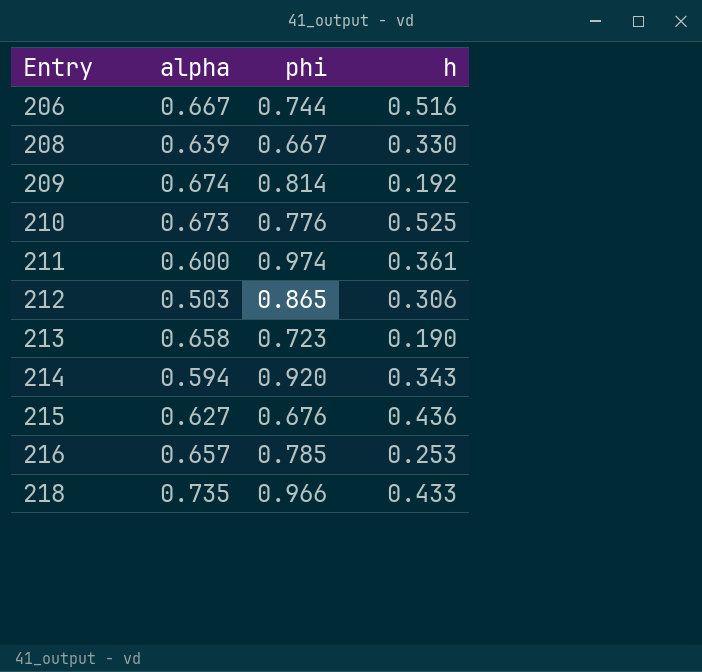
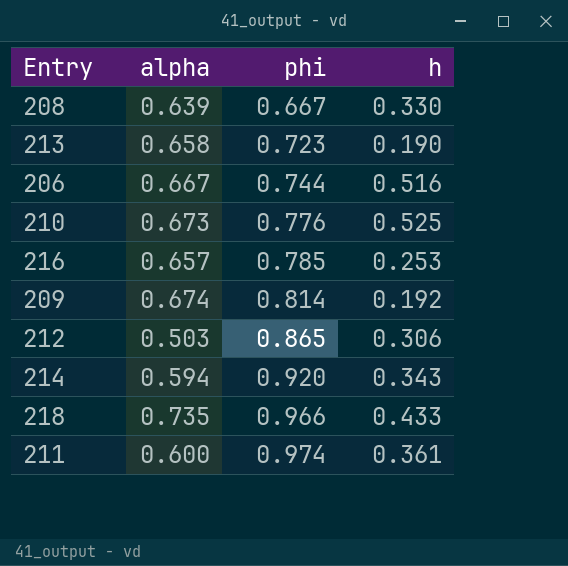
row order: Entry ascending -> phi ascending
row 215: 0.627 | 0.676 | 0.436 -> none

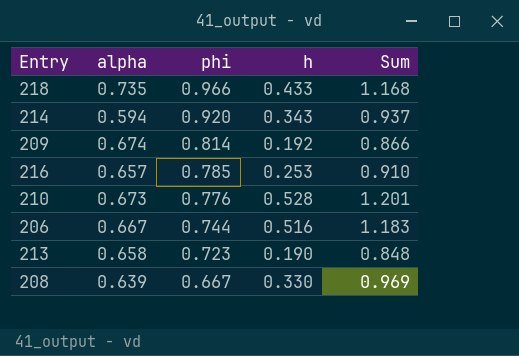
row order: phi ascending -> phi descending
column Sum | formula: none -> [alpha] + [h]
row 212: 0.503 | 0.865 | 0.306 -> none
row 211: 0.600 | 0.974 | 0.361 -> none
210 | h: 0.525 -> 0.528

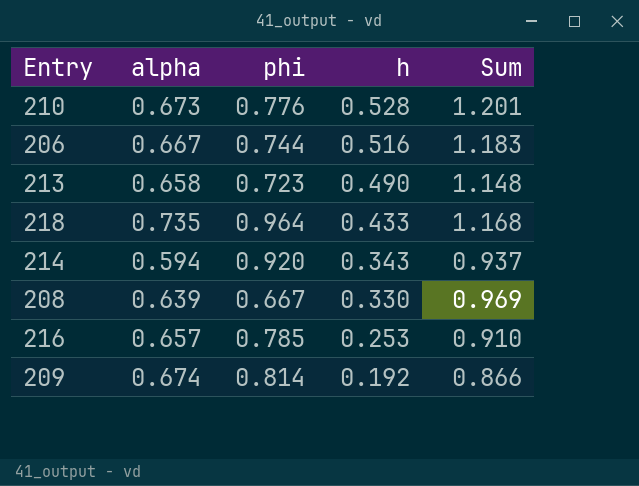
row order: phi descending -> h descending
213 | h: 0.190 -> 0.490
213 | Sum: 0.848 -> 1.148
218 | phi: 0.966 -> 0.964

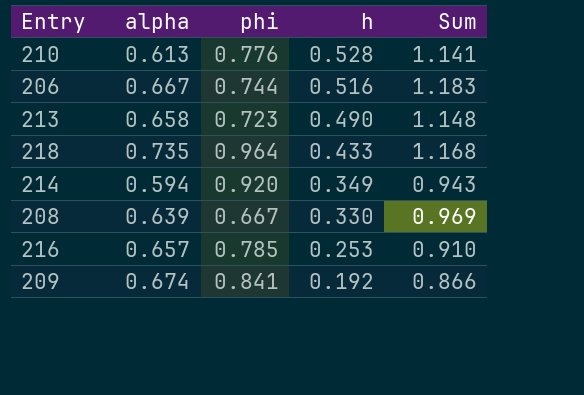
210 | alpha: 0.673 -> 0.613
210 | Sum: 1.201 -> 1.141
214 | h: 0.343 -> 0.349
214 | Sum: 0.937 -> 0.943
209 | phi: 0.814 -> 0.841

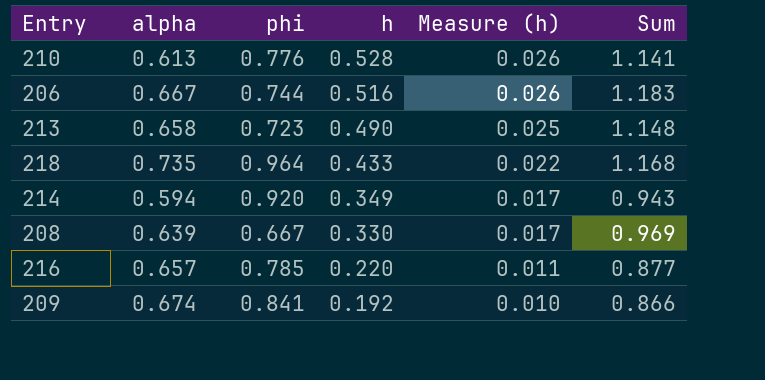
column Measure (h) | formula: none -> [h] * 0.05
216 | h: 0.253 -> 0.220
216 | Sum: 0.910 -> 0.877

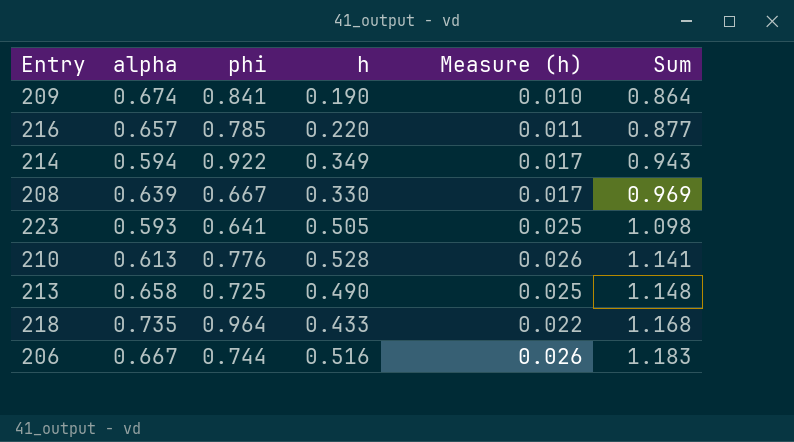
row order: h descending -> Sum ascending
209 | h: 0.192 -> 0.190
209 | Sum: 0.866 -> 0.864
214 | phi: 0.920 -> 0.922
row 223: none -> 0.593 | 0.641 | 0.505 | 0.025 | 1.098
213 | phi: 0.723 -> 0.725

